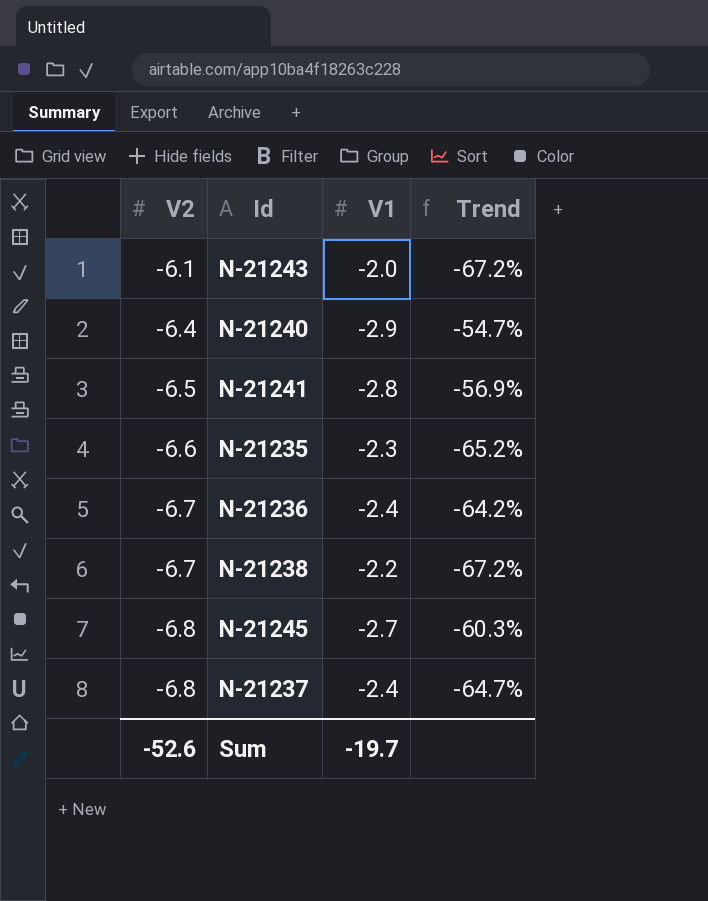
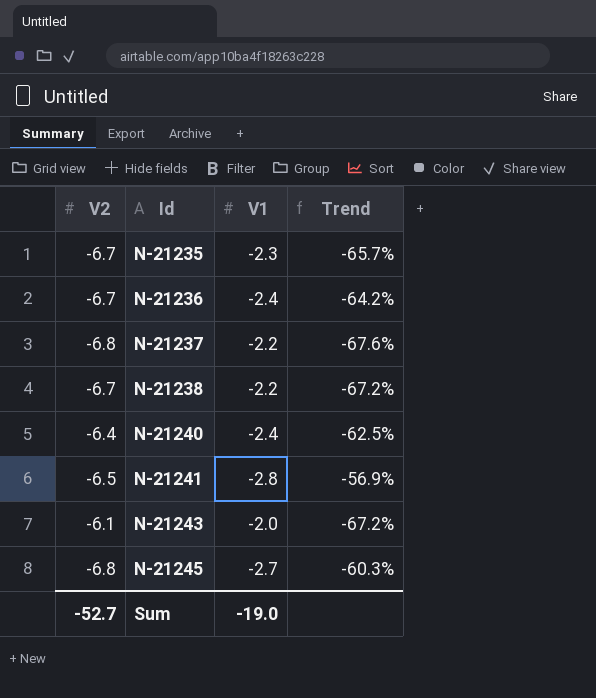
row order: V2 descending -> Id ascending
N-21235 | V2: -6.6 -> -6.7
N-21235 | Trend: -65.2% -> -65.7%
N-21237 | V1: -2.4 -> -2.2
N-21237 | Trend: -64.7% -> -67.6%
N-21240 | V1: -2.9 -> -2.4
N-21240 | Trend: -54.7% -> -62.5%
Sum | V2: -52.6 -> -52.7
Sum | V1: -19.7 -> -19.0

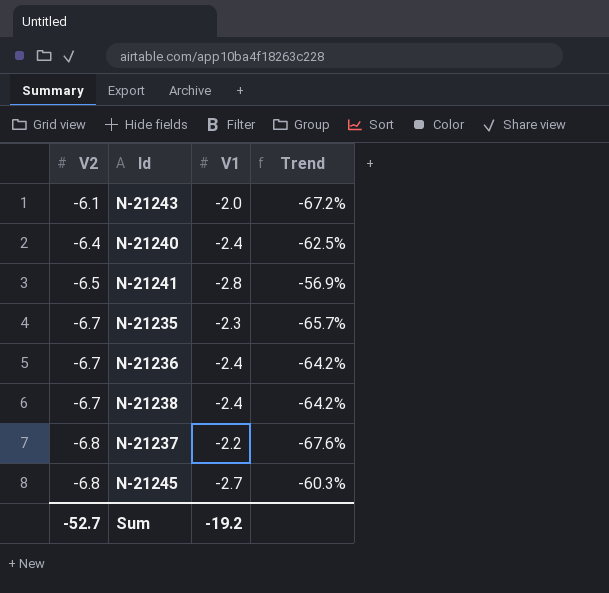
row order: Id ascending -> V2 descending
N-21238 | V1: -2.2 -> -2.4
N-21238 | Trend: -67.2% -> -64.2%
Sum | V1: -19.0 -> -19.2

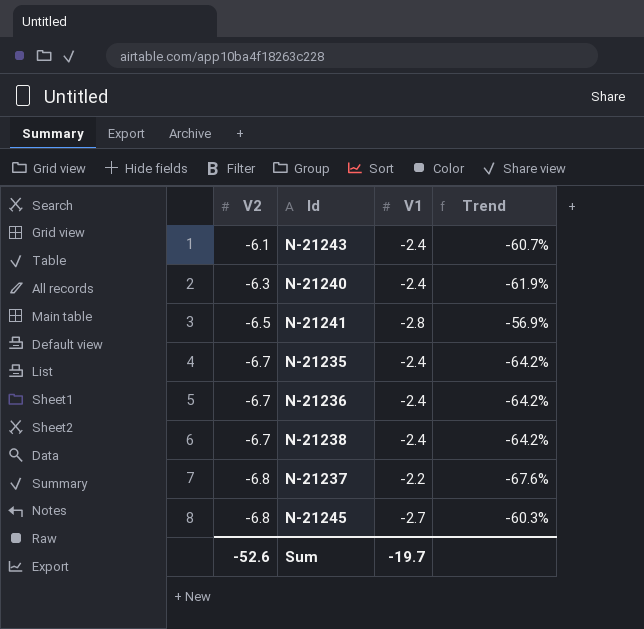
N-21243 | V1: -2.0 -> -2.4
N-21243 | Trend: -67.2% -> -60.7%
N-21240 | V2: -6.4 -> -6.3
N-21240 | Trend: -62.5% -> -61.9%
N-21235 | V1: -2.3 -> -2.4
N-21235 | Trend: -65.7% -> -64.2%
Sum | V2: -52.7 -> -52.6
Sum | V1: -19.2 -> -19.7

